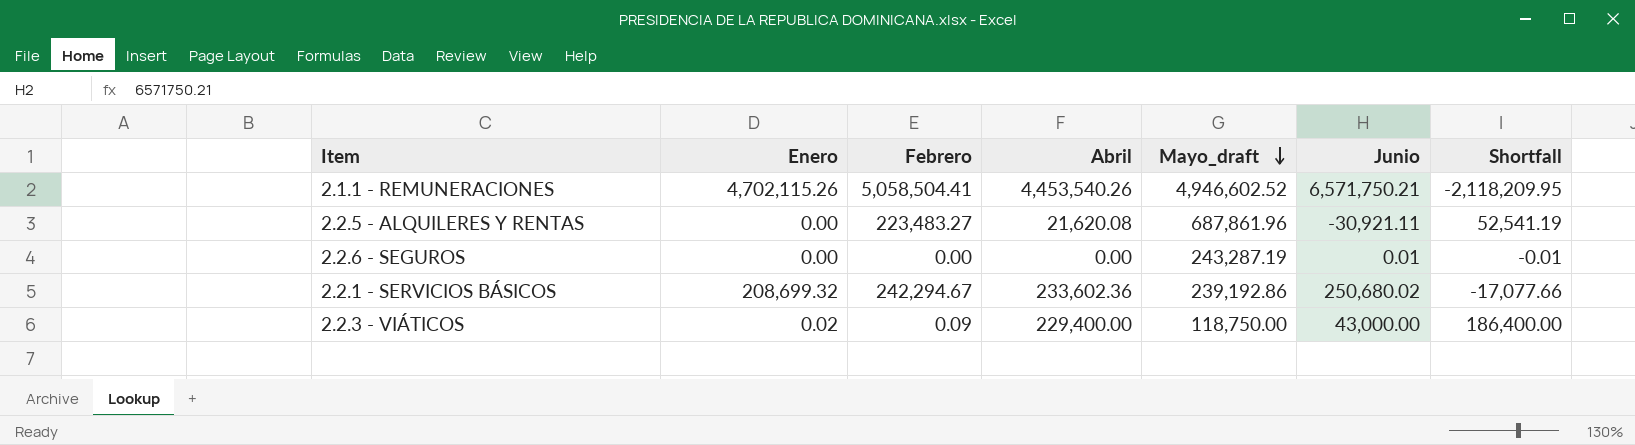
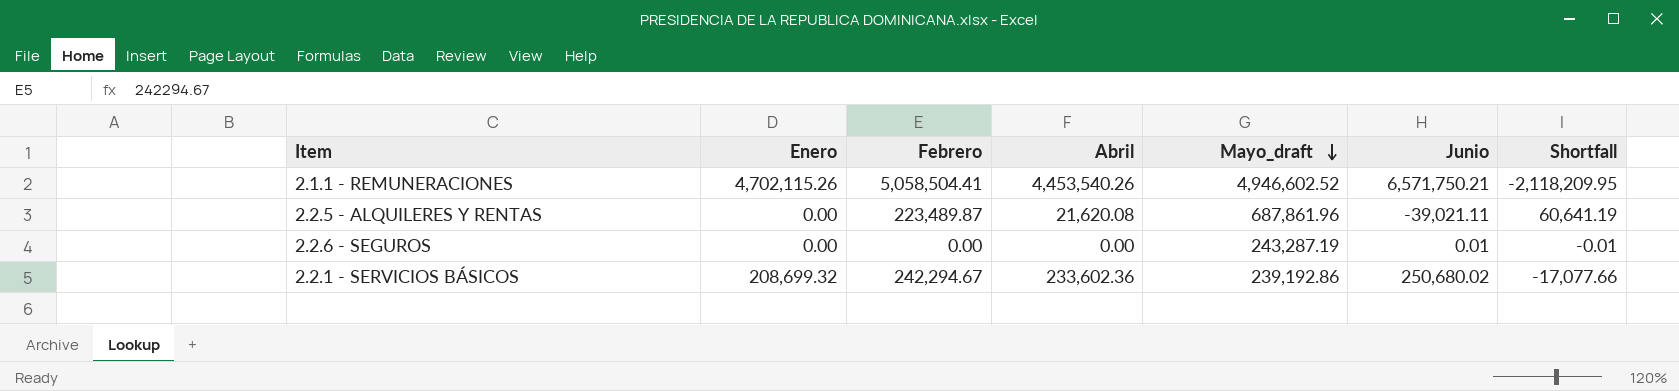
row 2.2.3 - VIÁTICOS: 0.02 | 0.09 | 229,400.00 | 118,750.00 | 43,000.00 | 186,400.00 -> none
2.2.5 - ALQUILERES Y RENTAS | Febrero: 223,483.27 -> 223,489.87
2.2.5 - ALQUILERES Y RENTAS | Junio: -30,921.11 -> -39,021.11
2.2.5 - ALQUILERES Y RENTAS | Shortfall: 52,541.19 -> 60,641.19

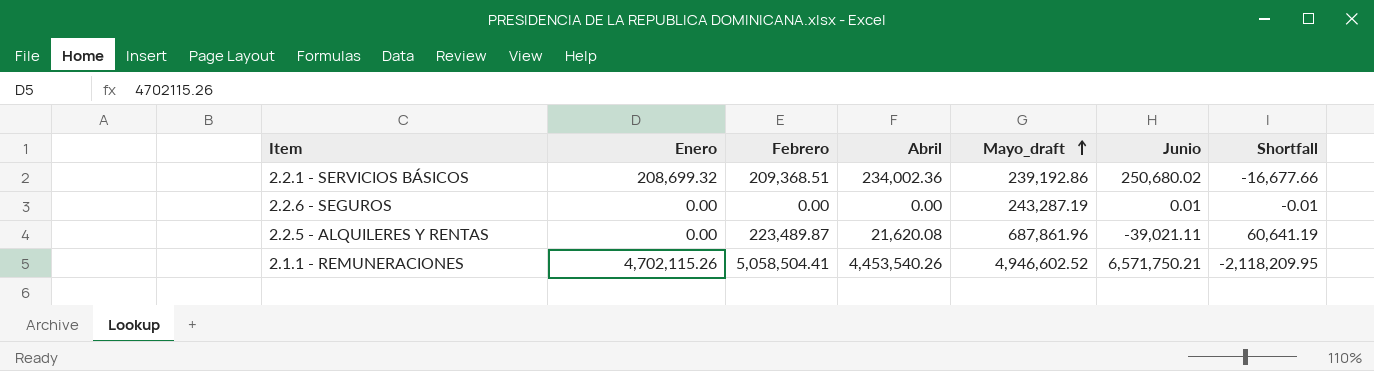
row order: Mayo_draft descending -> Mayo_draft ascending
2.2.1 - SERVICIOS BÁSICOS | Febrero: 242,294.67 -> 209,368.51
2.2.1 - SERVICIOS BÁSICOS | Abril: 233,602.36 -> 234,002.36
2.2.1 - SERVICIOS BÁSICOS | Shortfall: -17,077.66 -> -16,677.66

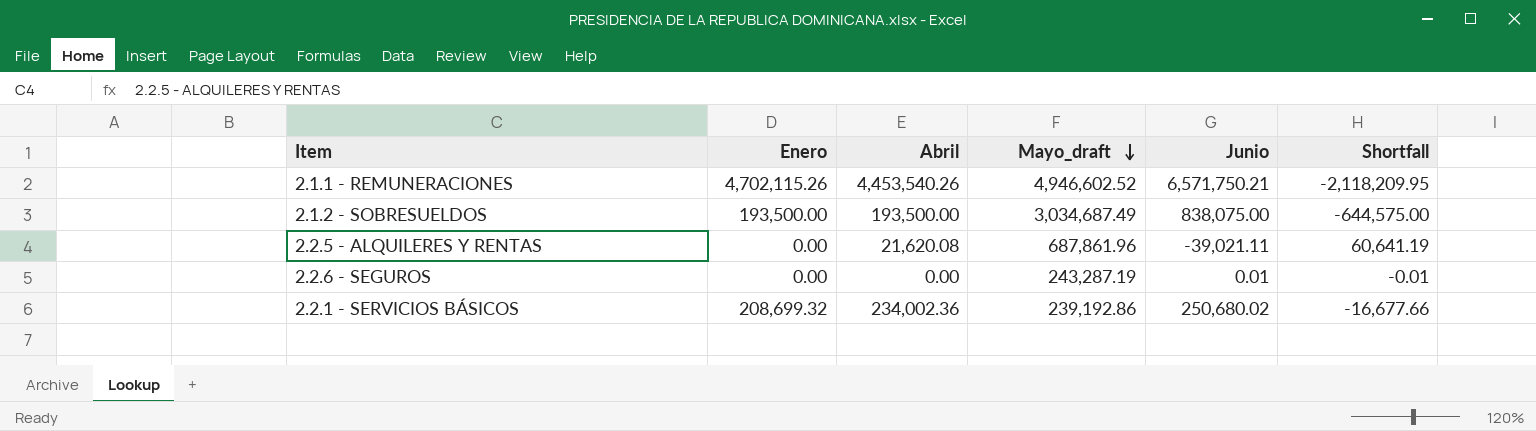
row order: Mayo_draft ascending -> Mayo_draft descending
column Febrero | position: 3 -> none
row 2.1.2 - SOBRESUELDOS: none -> 193,500.00 | 193,500.00 | 3,034,687.49 | 838,075.00 | -644,575.00

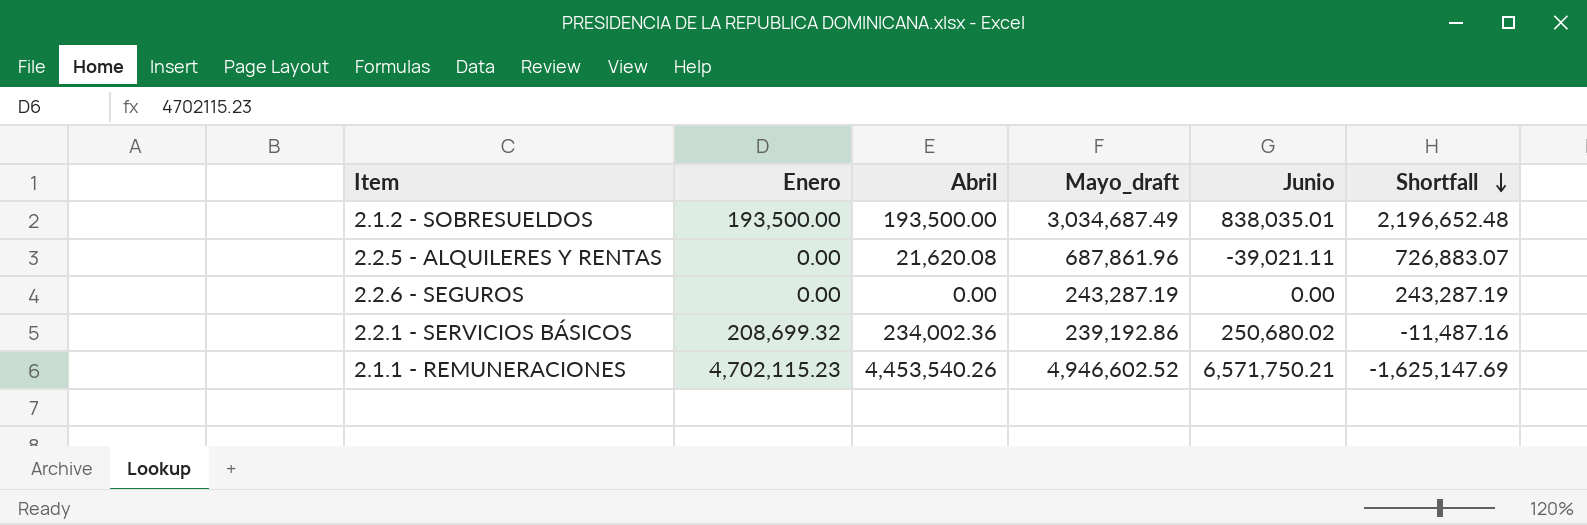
row order: Mayo_draft descending -> Shortfall descending
column Shortfall | formula: [Abril] - [Junio] -> [Mayo_draft] - [Junio]
2.1.2 - SOBRESUELDOS | Junio: 838,075.00 -> 838,035.01
2.2.6 - SEGUROS | Junio: 0.01 -> 0.00
2.1.1 - REMUNERACIONES | Enero: 4,702,115.26 -> 4,702,115.23

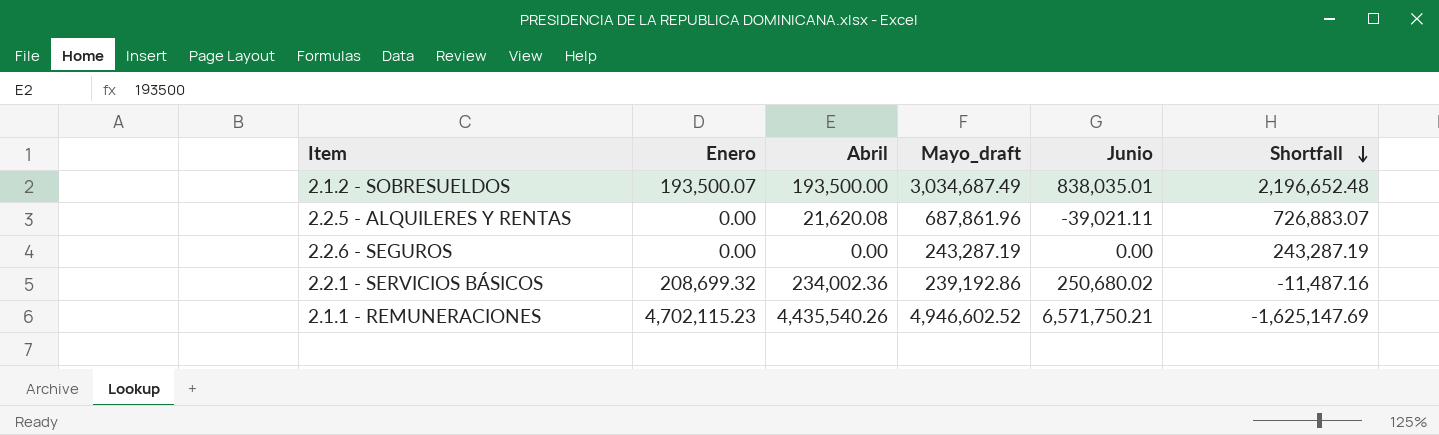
2.1.2 - SOBRESUELDOS | Enero: 193,500.00 -> 193,500.07
2.1.1 - REMUNERACIONES | Abril: 4,453,540.26 -> 4,435,540.26

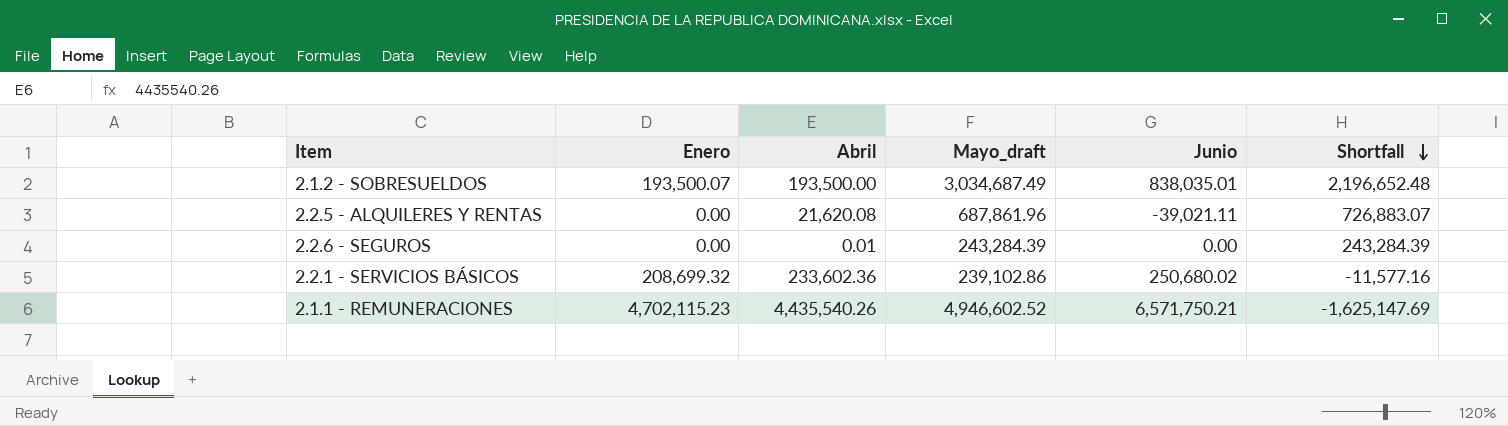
2.2.6 - SEGUROS | Abril: 0.00 -> 0.01
2.2.6 - SEGUROS | Mayo_draft: 243,287.19 -> 243,284.39
2.2.6 - SEGUROS | Shortfall: 243,287.19 -> 243,284.39
2.2.1 - SERVICIOS BÁSICOS | Abril: 234,002.36 -> 233,602.36
2.2.1 - SERVICIOS BÁSICOS | Mayo_draft: 239,192.86 -> 239,102.86
2.2.1 - SERVICIOS BÁSICOS | Shortfall: -11,487.16 -> -11,577.16

